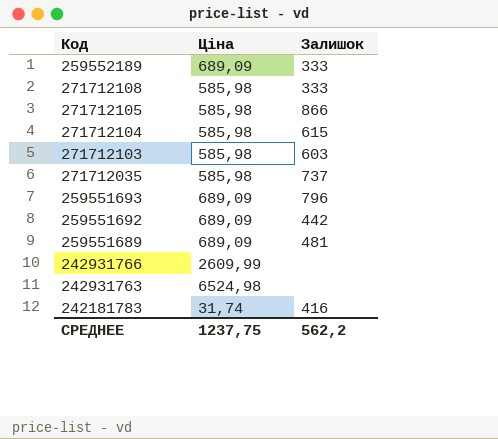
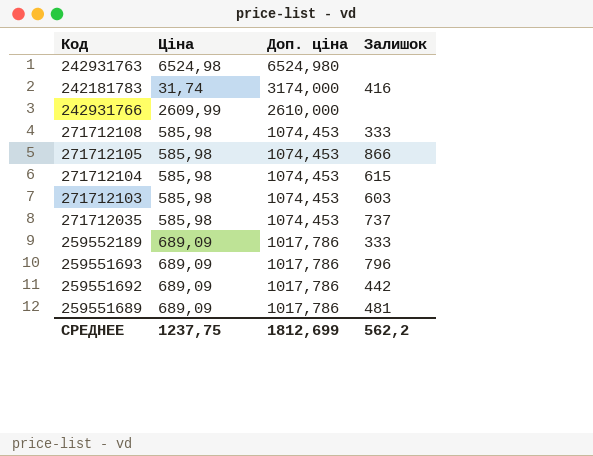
row order: none -> Доп. ціна descending
column Доп. ціна | position: none -> 3

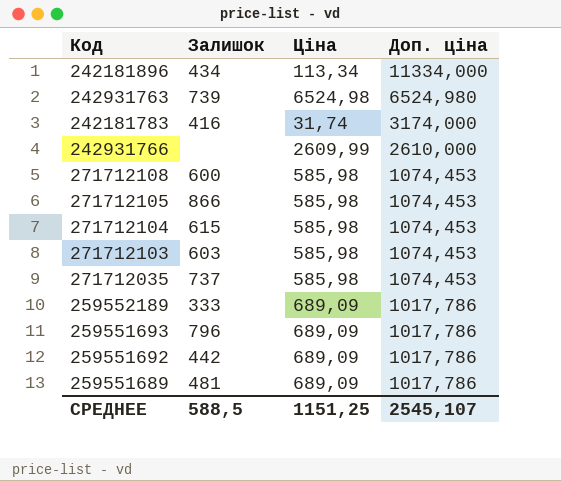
column Залишок | position: 4 -> 2
row 242181896: none -> 434 | 113,34 | 11334,000
242931763 | Залишок: none -> 739
271712108 | Залишок: 333 -> 600
СРЕДНЕЕ | Залишок: 562,2 -> 588,5
СРЕДНЕЕ | Ціна: 1237,75 -> 1151,25
СРЕДНЕЕ | Доп. ціна: 1812,699 -> 2545,107

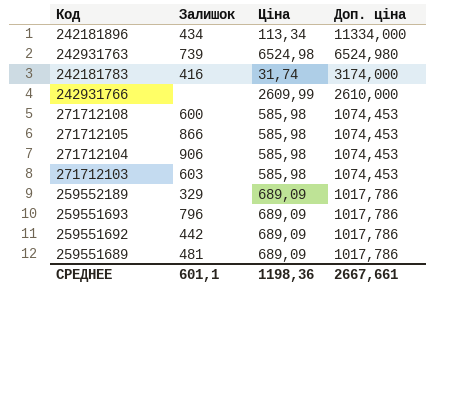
row 271712035: 737 | 585,98 | 1074,453 -> none
271712104 | Залишок: 615 -> 906
259552189 | Залишок: 333 -> 329
СРЕДНЕЕ | Залишок: 588,5 -> 601,1
СРЕДНЕЕ | Ціна: 1151,25 -> 1198,36
СРЕДНЕЕ | Доп. ціна: 2545,107 -> 2667,661

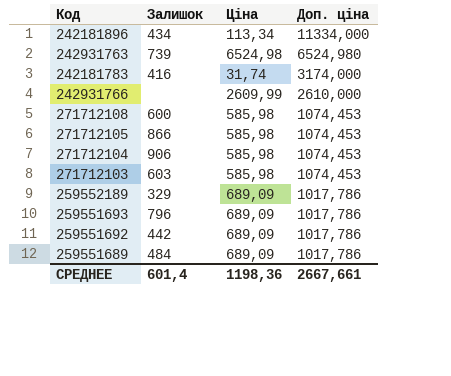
259551689 | Залишок: 481 -> 484
СРЕДНЕЕ | Залишок: 601,1 -> 601,4

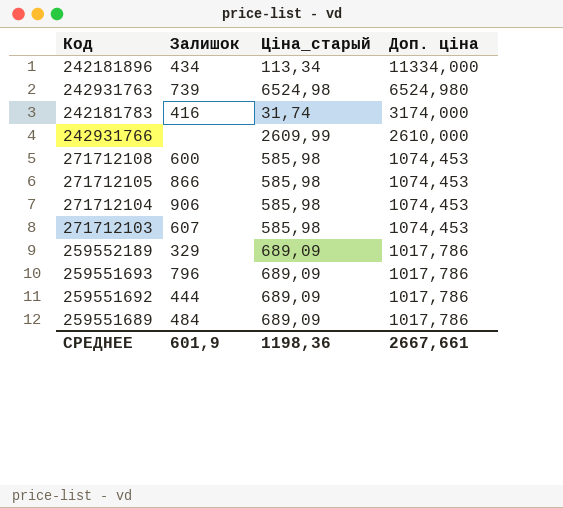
column name: Ціна -> Ціна_старый
271712103 | Залишок: 603 -> 607
259551692 | Залишок: 442 -> 444
СРЕДНЕЕ | Залишок: 601,4 -> 601,9

